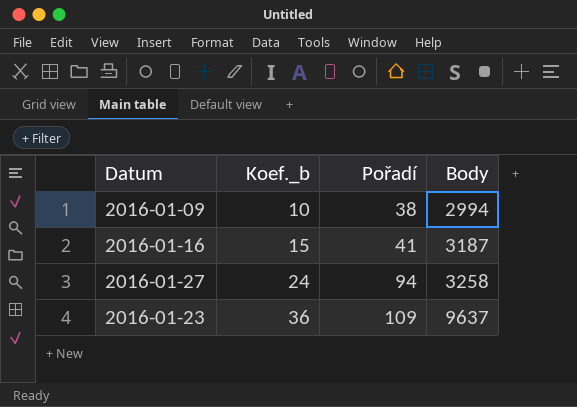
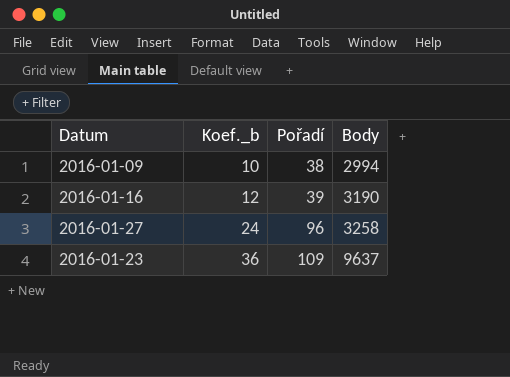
2016-01-16 | Koef._b: 15 -> 12
2016-01-16 | Pořadí: 41 -> 39
2016-01-16 | Body: 3187 -> 3190
2016-01-27 | Pořadí: 94 -> 96

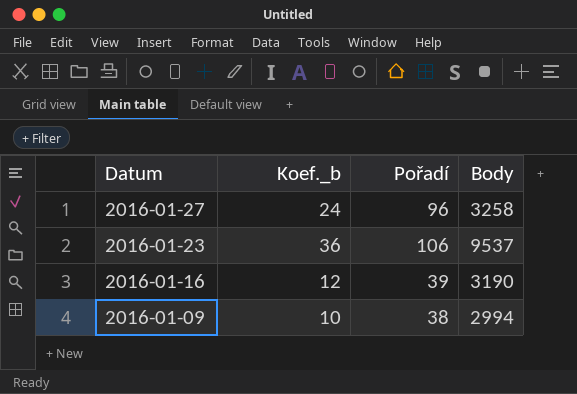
row order: Koef._b ascending -> Datum descending
2016-01-23 | Pořadí: 109 -> 106
2016-01-23 | Body: 9637 -> 9537

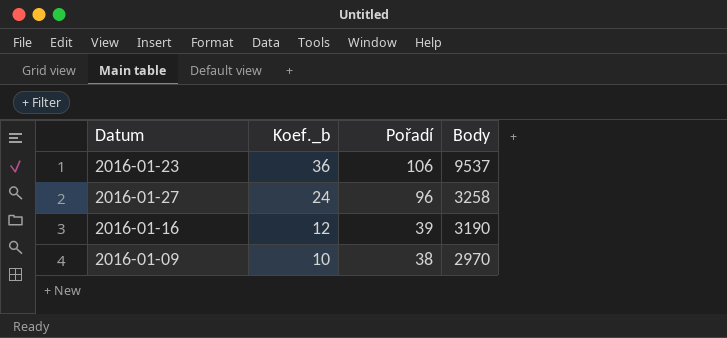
row order: Datum descending -> Koef._b descending
2016-01-09 | Body: 2994 -> 2970

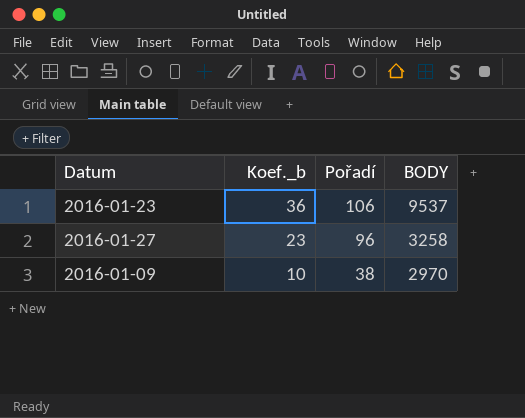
column name: Body -> BODY
row 2016-01-16: 12 | 39 | 3190 -> none
2016-01-27 | Koef._b: 24 -> 23

